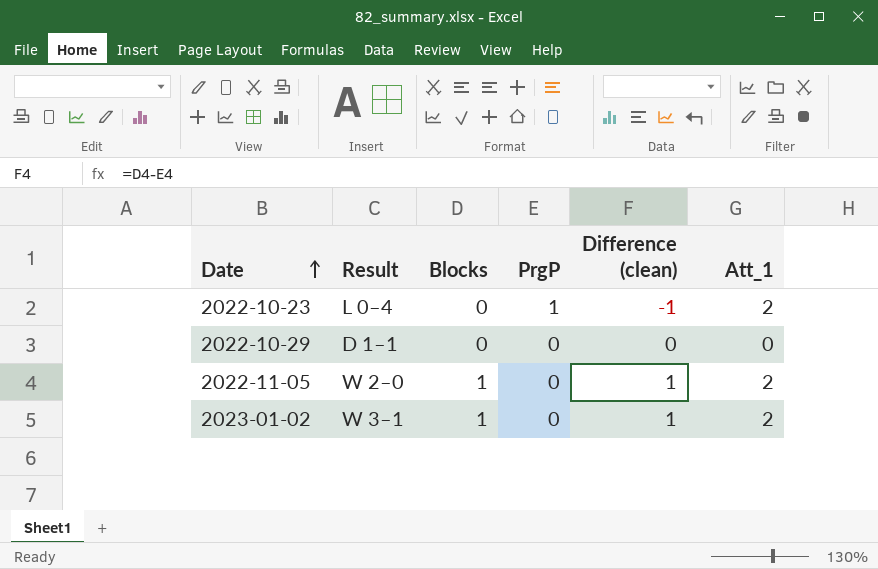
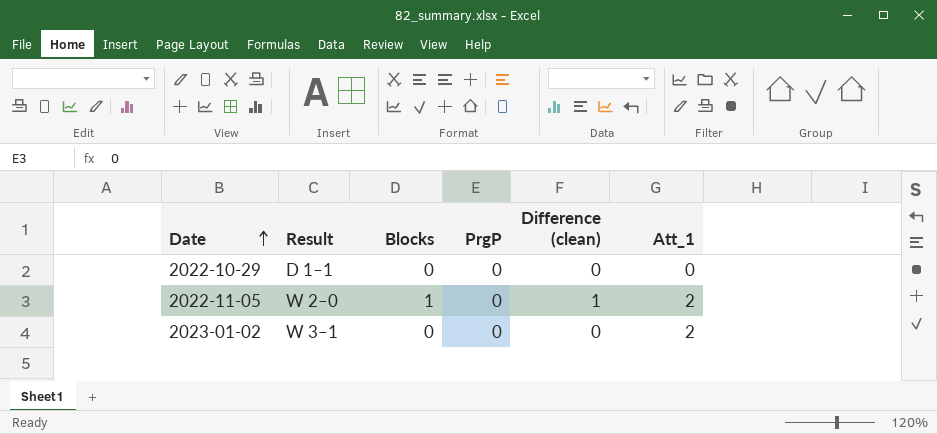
row 2022-10-23: L 0–4 | 0 | 1 | -1 | 2 -> none
2023-01-02 | Blocks: 1 -> 0
2023-01-02 | Difference (clean): 1 -> 0

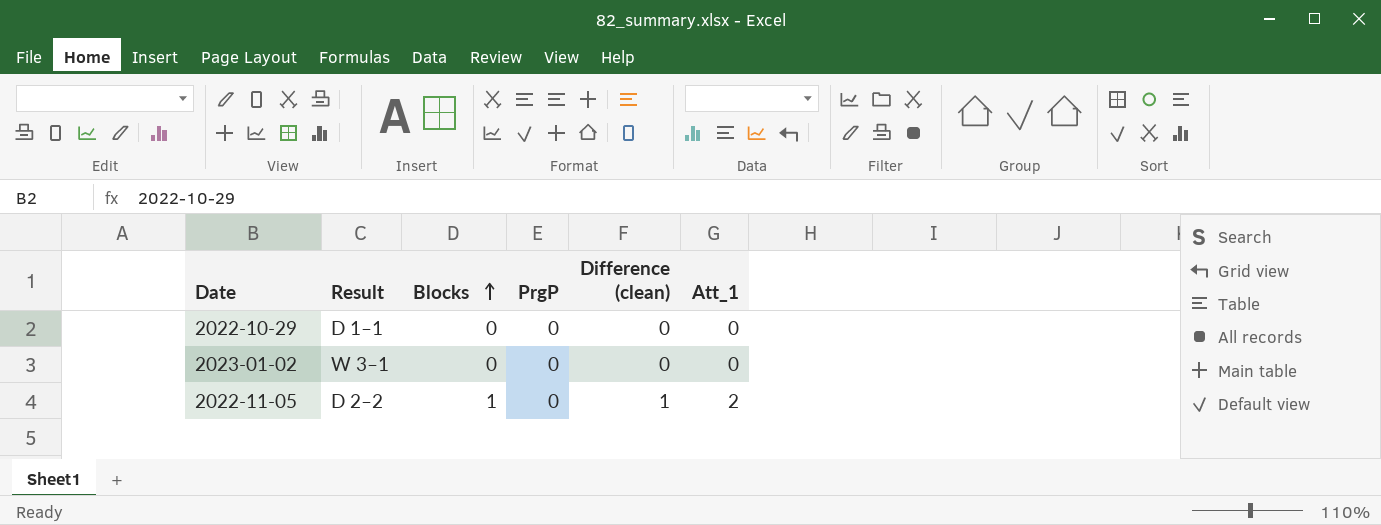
row order: Date ascending -> Blocks ascending
2023-01-02 | Att_1: 2 -> 0
2022-11-05 | Result: W 2–0 -> D 2–2

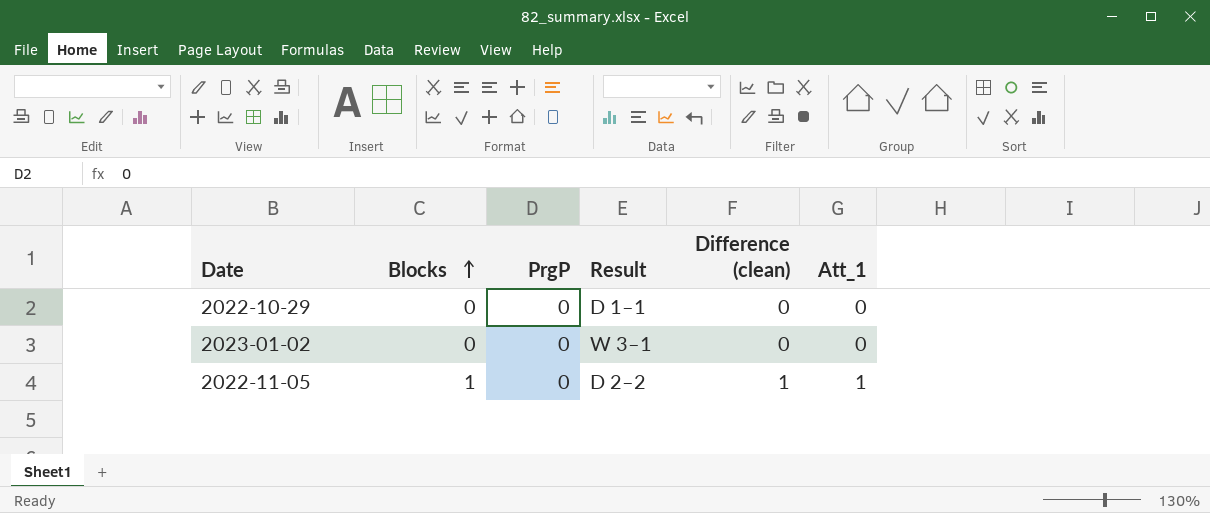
column Result | position: 2 -> 4
2022-11-05 | Att_1: 2 -> 1

